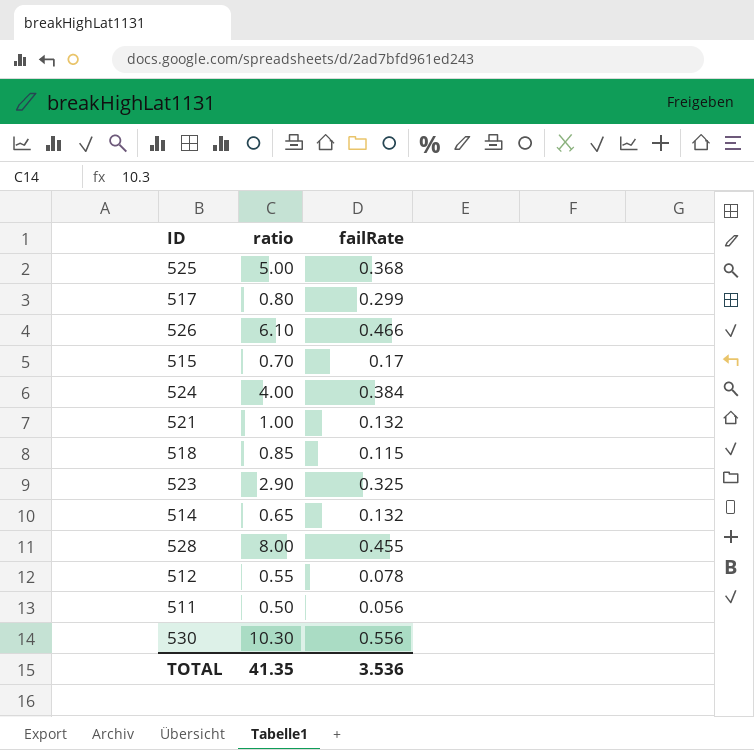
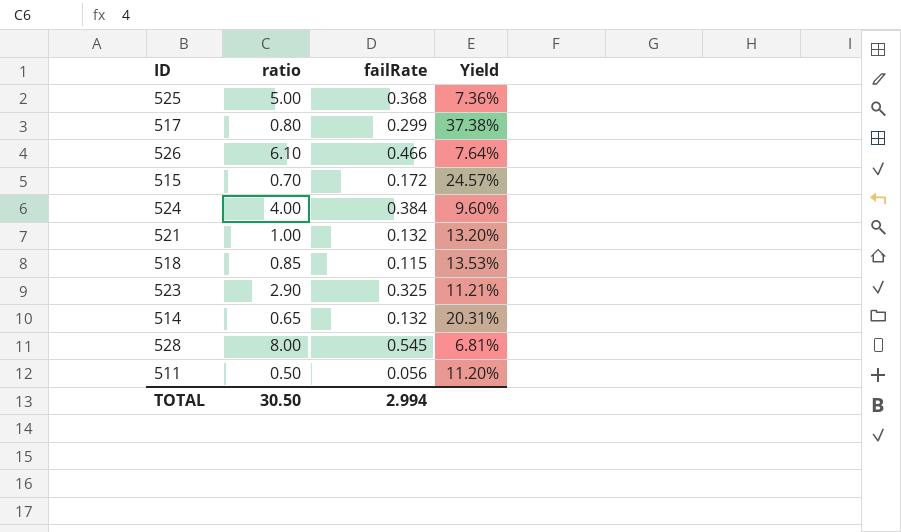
column Yield | formula: none -> [failRate] / [ratio]
row 512: 0.55 | 0.078 -> none
row 530: 10.30 | 0.556 -> none
515 | failRate: 0.17 -> 0.172
528 | failRate: 0.455 -> 0.545
TOTAL | ratio: 41.35 -> 30.50
TOTAL | failRate: 3.536 -> 2.994

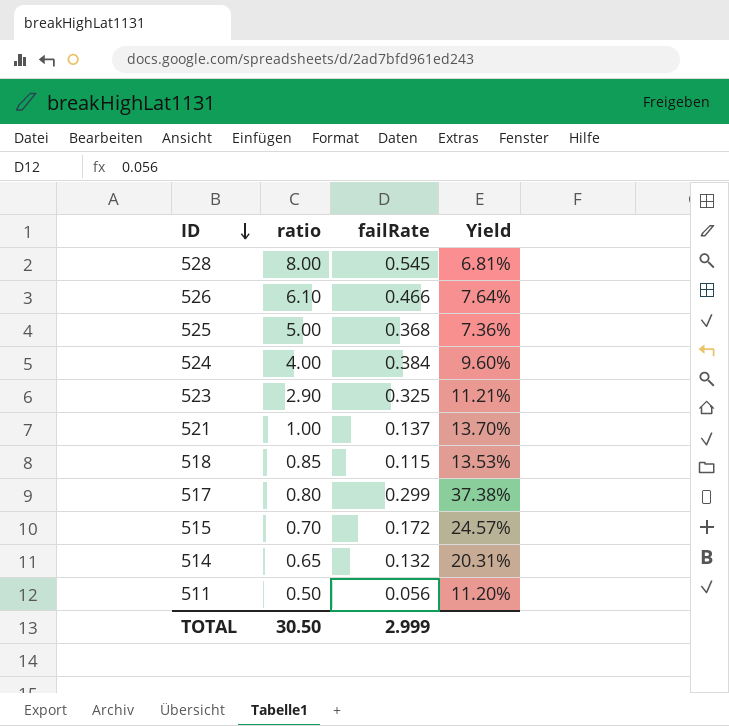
row order: none -> ID descending
521 | failRate: 0.132 -> 0.137
521 | Yield: 13.20% -> 13.70%
TOTAL | failRate: 2.994 -> 2.999

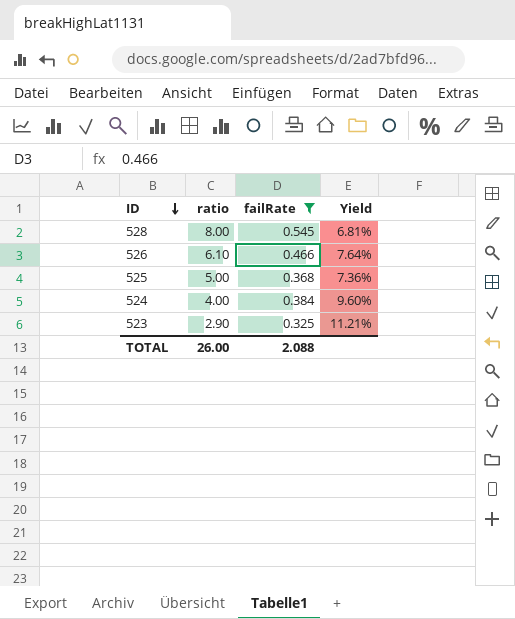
filter: none -> failRate >= 0.325
TOTAL | ratio: 30.50 -> 26.00
TOTAL | failRate: 2.999 -> 2.088

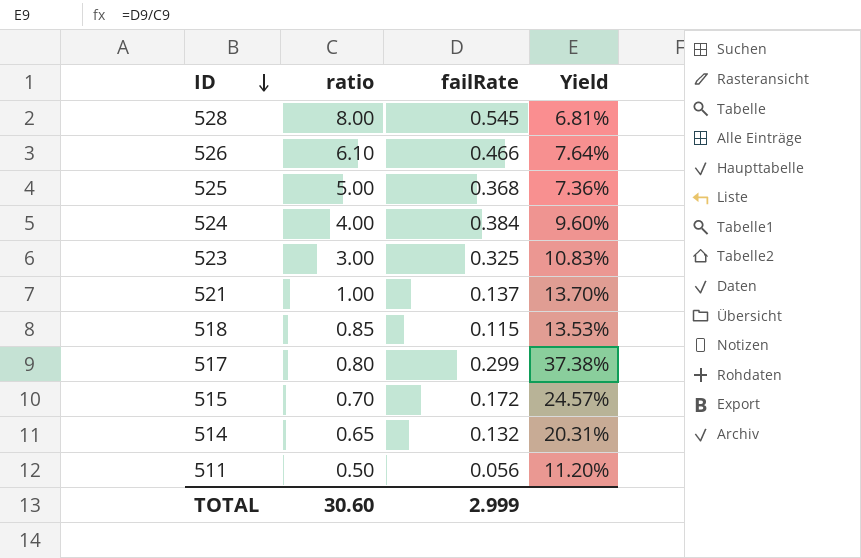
filter: failRate >= 0.325 -> none
523 | ratio: 2.90 -> 3.00
523 | Yield: 11.21% -> 10.83%
TOTAL | ratio: 26.00 -> 30.60
TOTAL | failRate: 2.088 -> 2.999

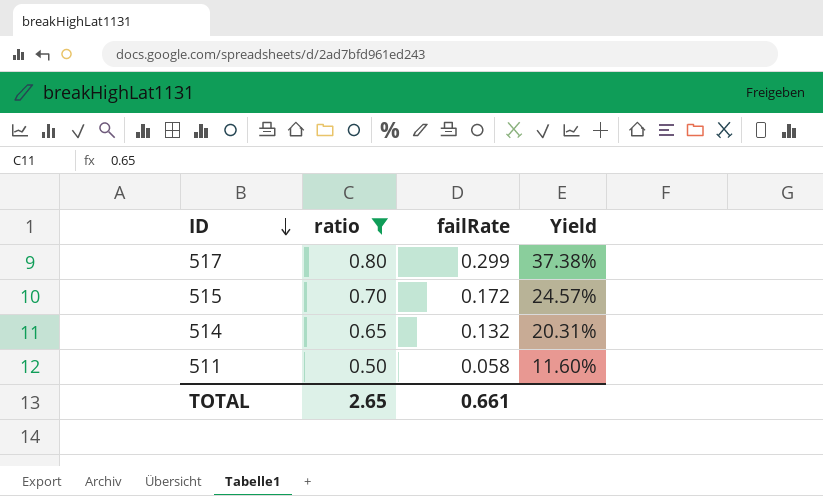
filter: none -> ratio <= 0.80
511 | failRate: 0.056 -> 0.058
511 | Yield: 11.20% -> 11.60%
TOTAL | ratio: 30.60 -> 2.65
TOTAL | failRate: 2.999 -> 0.661

